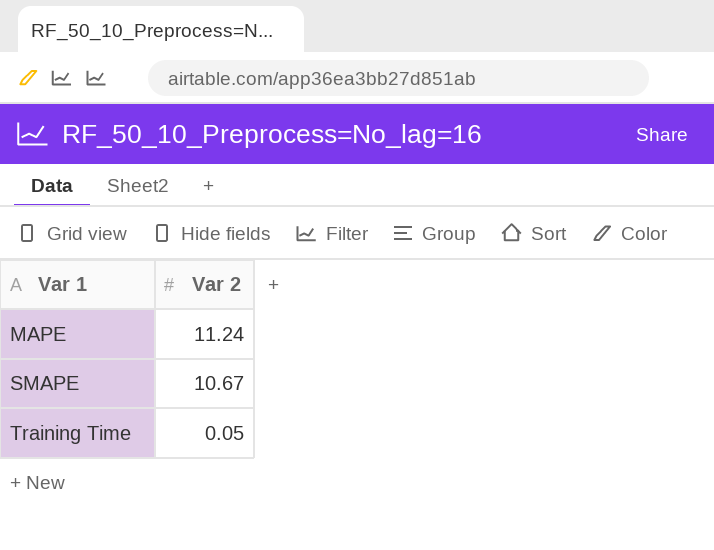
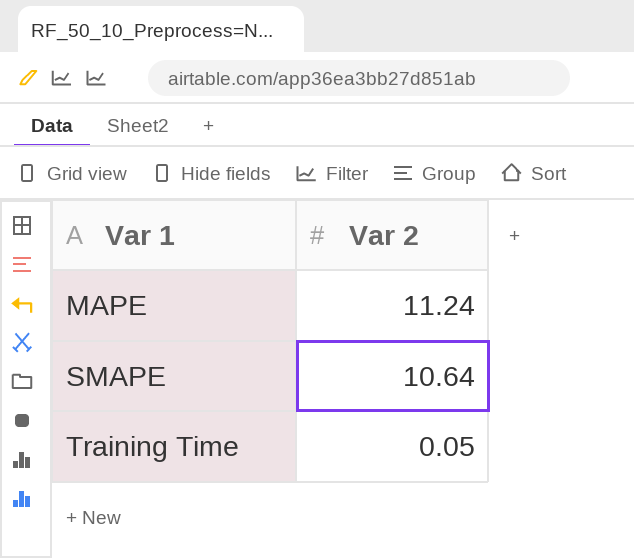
SMAPE | Var 2: 10.67 -> 10.64

